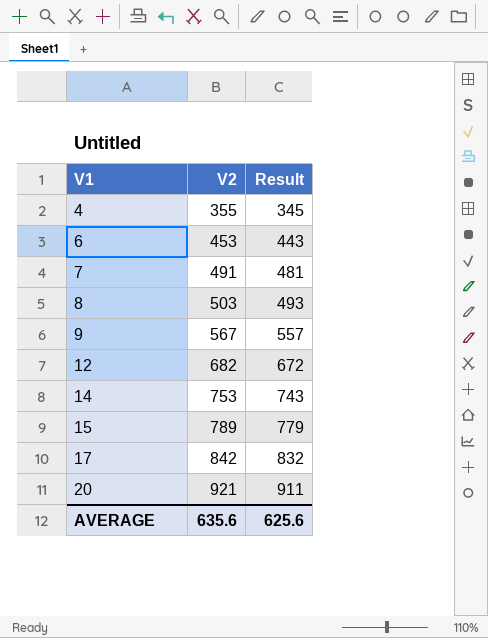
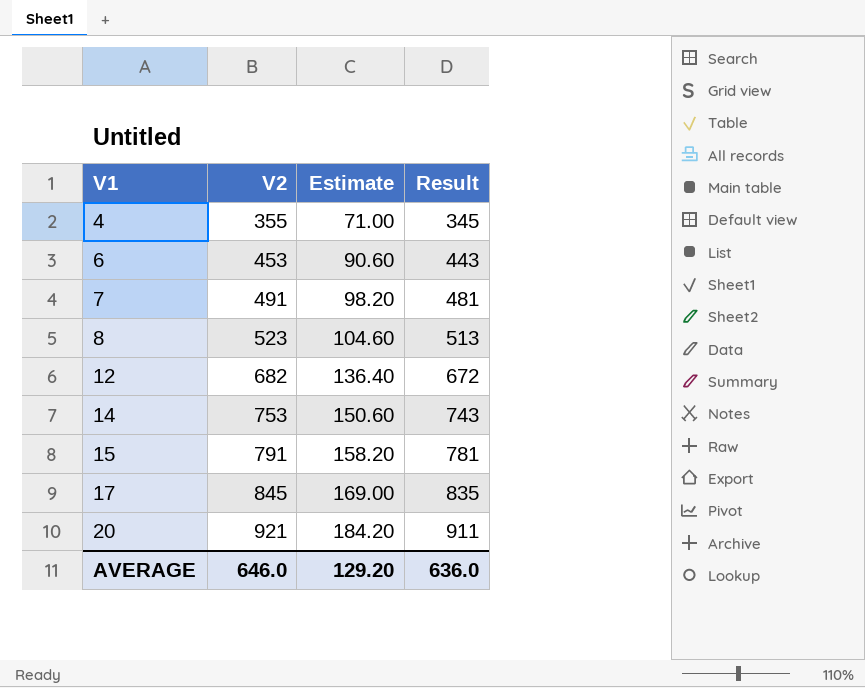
column Estimate | formula: none -> [V2] * 0.2
row 9: 567 | 557 -> none
8 | V2: 503 -> 523
8 | Result: 493 -> 513
15 | V2: 789 -> 791
15 | Result: 779 -> 781
17 | V2: 842 -> 845
17 | Result: 832 -> 835
AVERAGE | V2: 635.6 -> 646.0
AVERAGE | Result: 625.6 -> 636.0

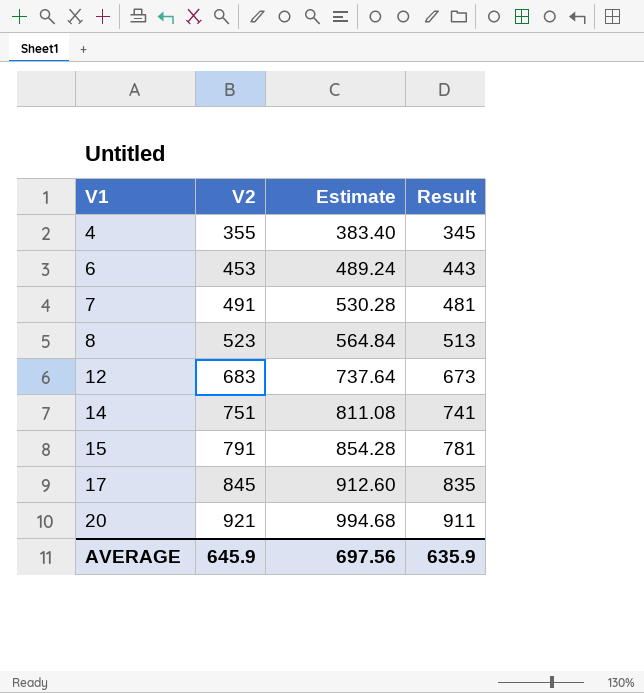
column Estimate | formula: [V2] * 0.2 -> [V2] * 1.08
12 | V2: 682 -> 683
12 | Result: 672 -> 673
14 | V2: 753 -> 751
14 | Result: 743 -> 741
AVERAGE | V2: 646.0 -> 645.9
AVERAGE | Estimate: 129.20 -> 697.56
AVERAGE | Result: 636.0 -> 635.9

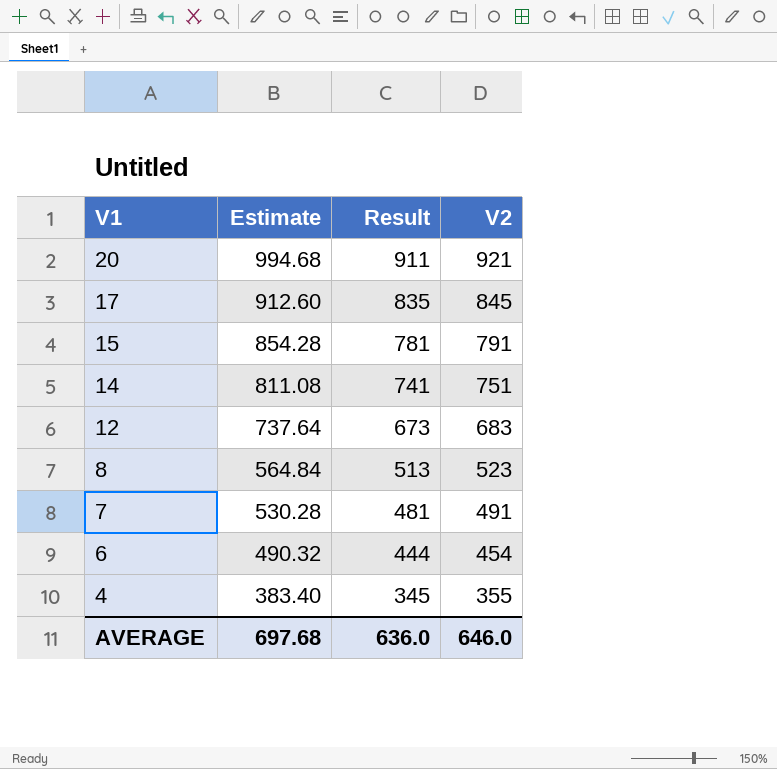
row order: V1 ascending -> V1 descending
column V2 | position: 2 -> 4
6 | Estimate: 489.24 -> 490.32
6 | Result: 443 -> 444
6 | V2: 453 -> 454
AVERAGE | Estimate: 697.56 -> 697.68
AVERAGE | Result: 635.9 -> 636.0
AVERAGE | V2: 645.9 -> 646.0

